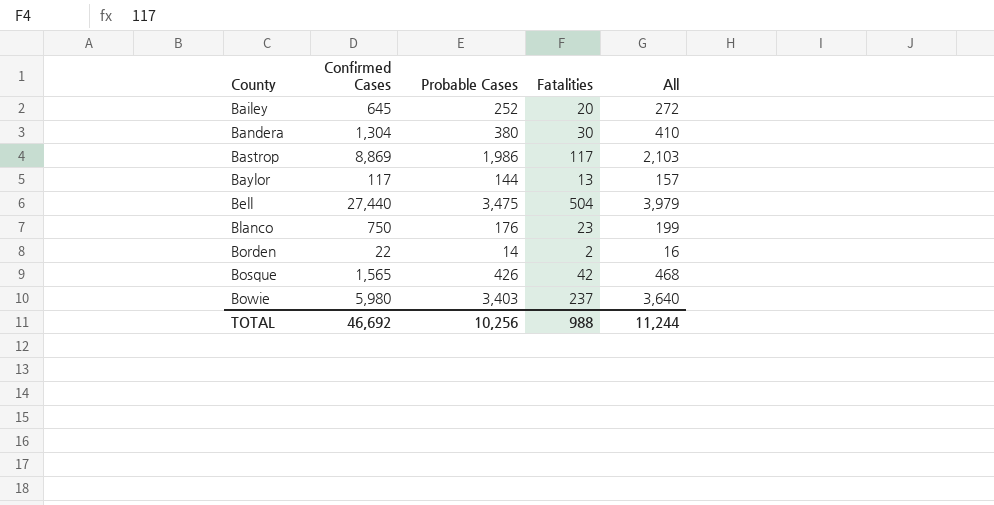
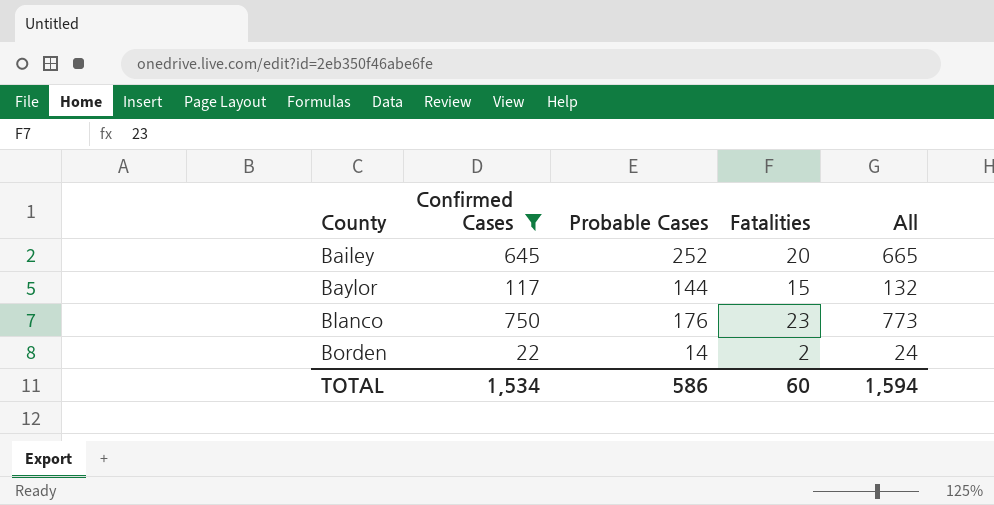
filter: none -> Confirmed Cases <= 750
column All | formula: [Probable Cases] + [Fatalities] -> [Confirmed Cases] + [Fatalities]
Baylor | Fatalities: 13 -> 15
TOTAL | Confirmed Cases: 46,692 -> 1,534
TOTAL | Probable Cases: 10,256 -> 586
TOTAL | Fatalities: 988 -> 60
TOTAL | All: 11,244 -> 1,594

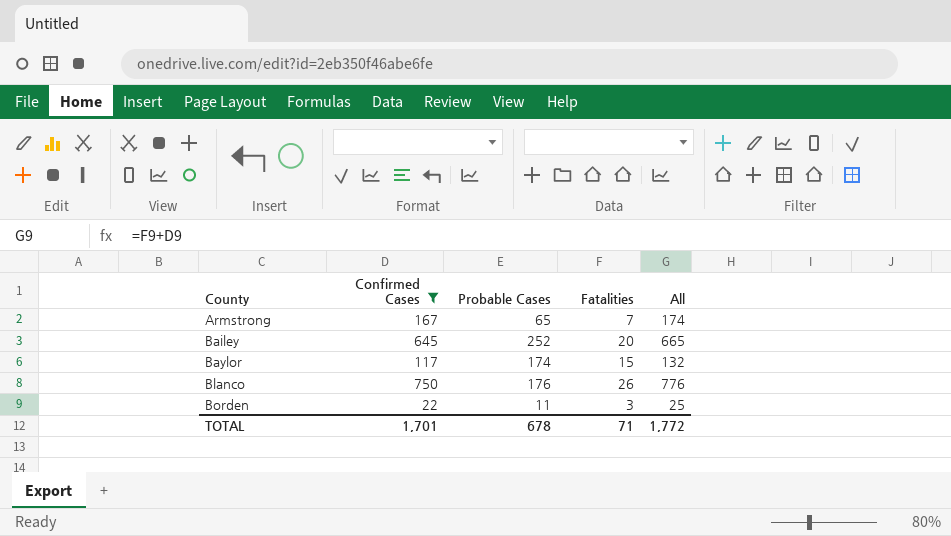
row Armstrong: none -> 167 | 65 | 7 | 174
Baylor | Probable Cases: 144 -> 174
Blanco | Fatalities: 23 -> 26
Blanco | All: 773 -> 776
Borden | Probable Cases: 14 -> 11
Borden | Fatalities: 2 -> 3
Borden | All: 24 -> 25
TOTAL | Confirmed Cases: 1,534 -> 1,701
TOTAL | Probable Cases: 586 -> 678
TOTAL | Fatalities: 60 -> 71
TOTAL | All: 1,594 -> 1,772

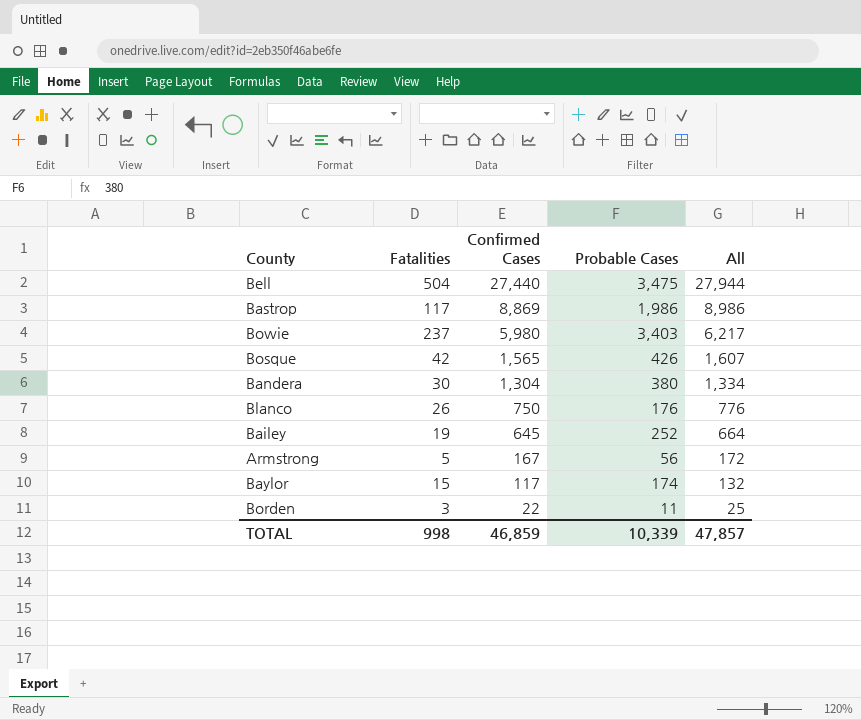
filter: Confirmed Cases <= 750 -> none
row order: County ascending -> Confirmed Cases descending
column Fatalities | position: 4 -> 2
Bailey | Fatalities: 20 -> 19
Bailey | All: 665 -> 664
Armstrong | Fatalities: 7 -> 5
Armstrong | Probable Cases: 65 -> 56
Armstrong | All: 174 -> 172
TOTAL | Fatalities: 71 -> 998
TOTAL | Confirmed Cases: 1,701 -> 46,859
TOTAL | Probable Cases: 678 -> 10,339
TOTAL | All: 1,772 -> 47,857

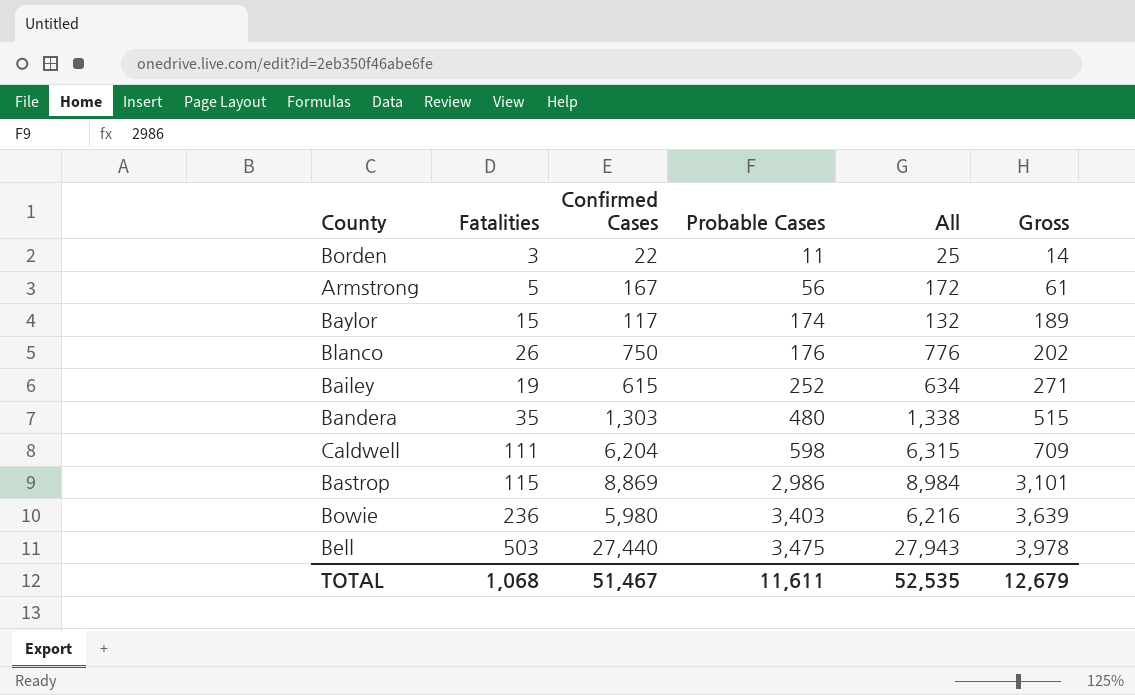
row order: Confirmed Cases descending -> Probable Cases ascending
column Gross | formula: none -> [Fatalities] + [Probable Cases]
row Bosque: 42 | 1,565 | 426 | 1,607 -> none
Bailey | Confirmed Cases: 645 -> 615
Bailey | All: 664 -> 634
Bandera | Fatalities: 30 -> 35
Bandera | Confirmed Cases: 1,304 -> 1,303
Bandera | Probable Cases: 380 -> 480
Bandera | All: 1,334 -> 1,338
row Caldwell: none -> 111 | 6,204 | 598 | 6,315 | 709
Bastrop | Fatalities: 117 -> 115
Bastrop | Probable Cases: 1,986 -> 2,986
Bastrop | All: 8,986 -> 8,984
Bowie | Fatalities: 237 -> 236
Bowie | All: 6,217 -> 6,216
Bell | Fatalities: 504 -> 503
Bell | All: 27,944 -> 27,943
TOTAL | Fatalities: 998 -> 1,068
TOTAL | Confirmed Cases: 46,859 -> 51,467
TOTAL | Probable Cases: 10,339 -> 11,611
TOTAL | All: 47,857 -> 52,535

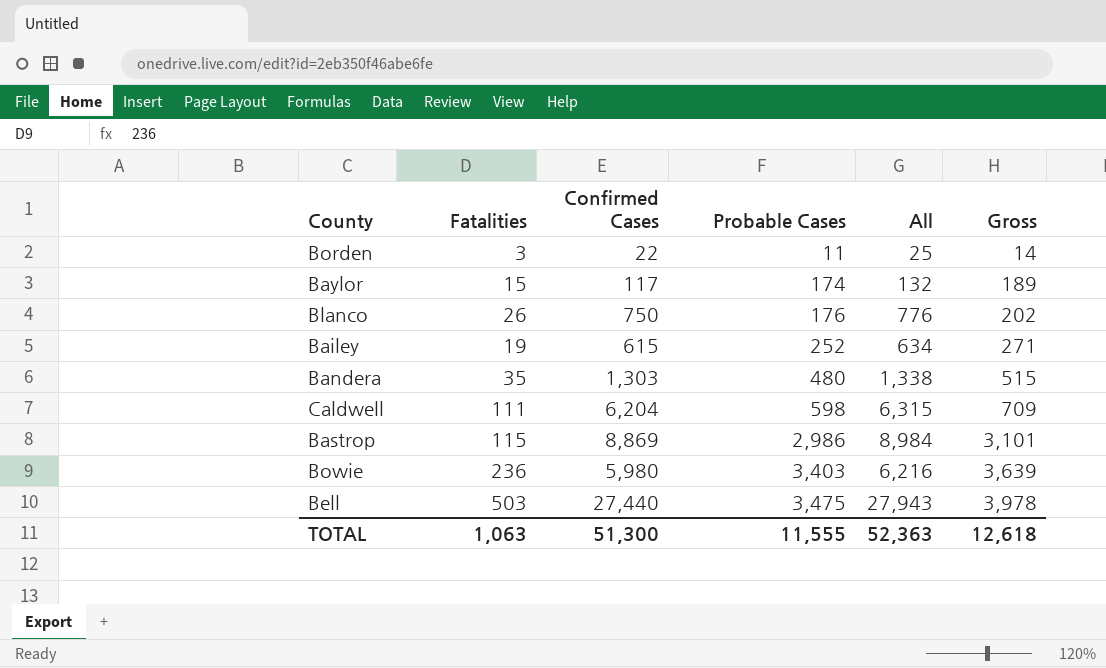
row Armstrong: 5 | 167 | 56 | 172 | 61 -> none
TOTAL | Fatalities: 1,068 -> 1,063
TOTAL | Confirmed Cases: 51,467 -> 51,300
TOTAL | Probable Cases: 11,611 -> 11,555
TOTAL | All: 52,535 -> 52,363
TOTAL | Gross: 12,679 -> 12,618

